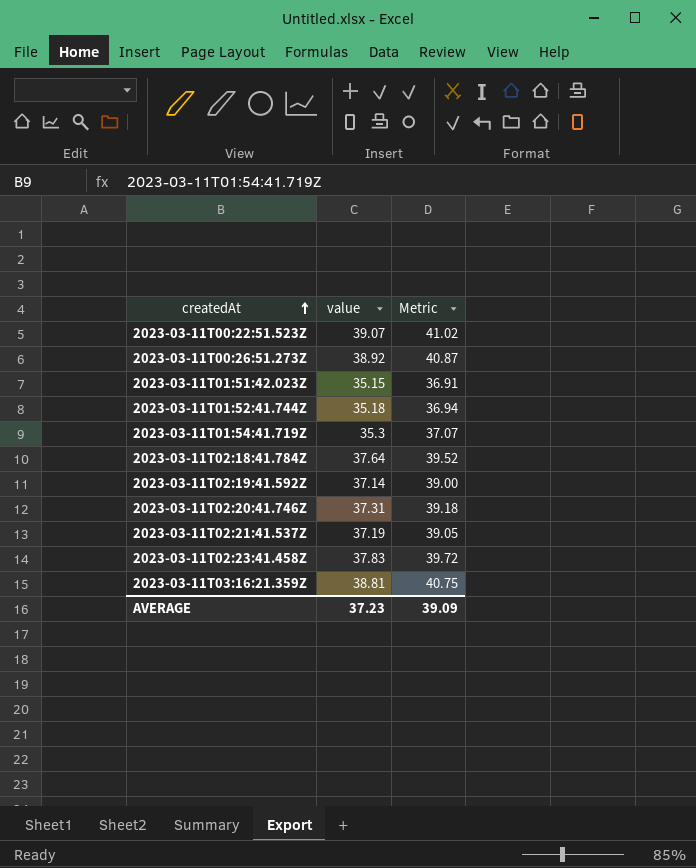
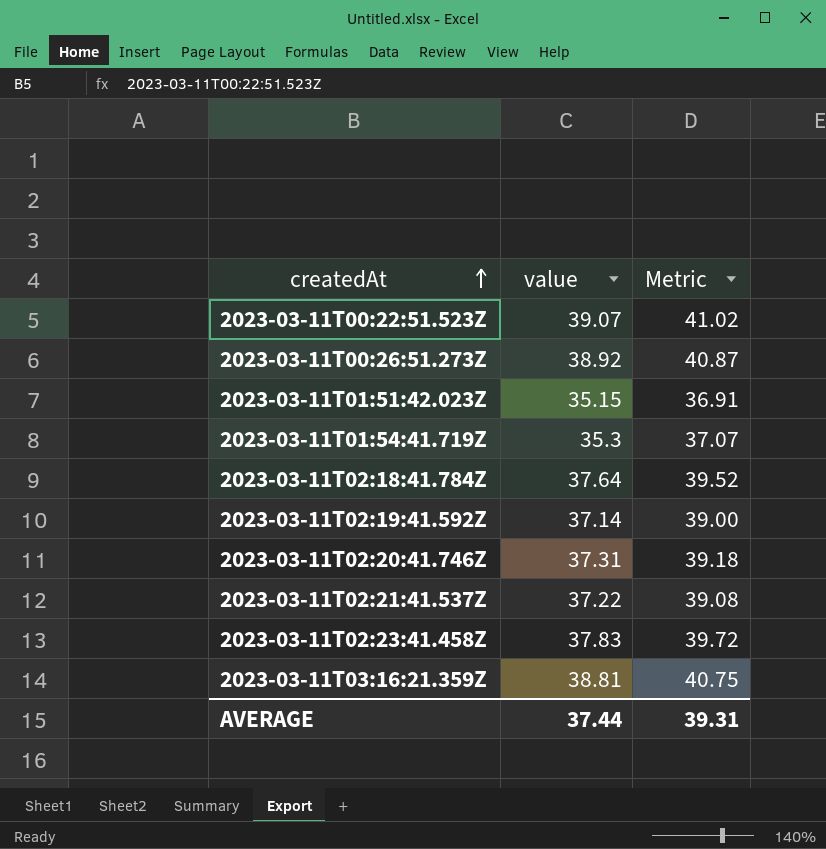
row 2023-03-11T01:52:41.744Z: 35.18 | 36.94 -> none
2023-03-11T02:21:41.537Z | value: 37.19 -> 37.22
2023-03-11T02:21:41.537Z | Metric: 39.05 -> 39.08
AVERAGE | value: 37.23 -> 37.44
AVERAGE | Metric: 39.09 -> 39.31

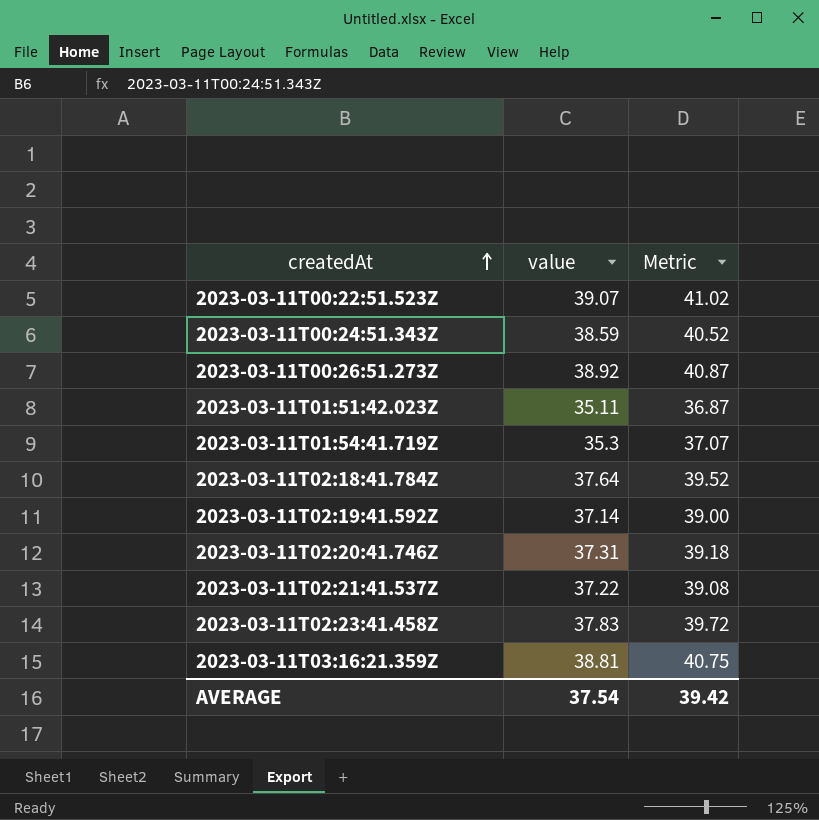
row 2023-03-11T00:24:51.343Z: none -> 38.59 | 40.52
2023-03-11T01:51:42.023Z | value: 35.15 -> 35.11
2023-03-11T01:51:42.023Z | Metric: 36.91 -> 36.87
AVERAGE | value: 37.44 -> 37.54
AVERAGE | Metric: 39.31 -> 39.42

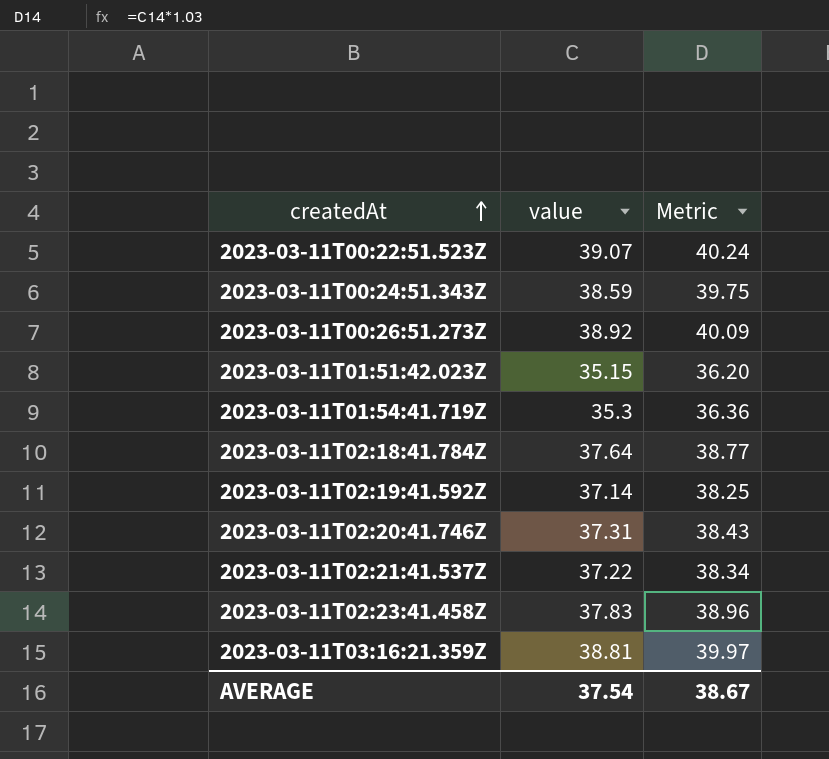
column Metric | formula: [value] * 1.05 -> [value] * 1.03
2023-03-11T01:51:42.023Z | value: 35.11 -> 35.15
AVERAGE | Metric: 39.42 -> 38.67

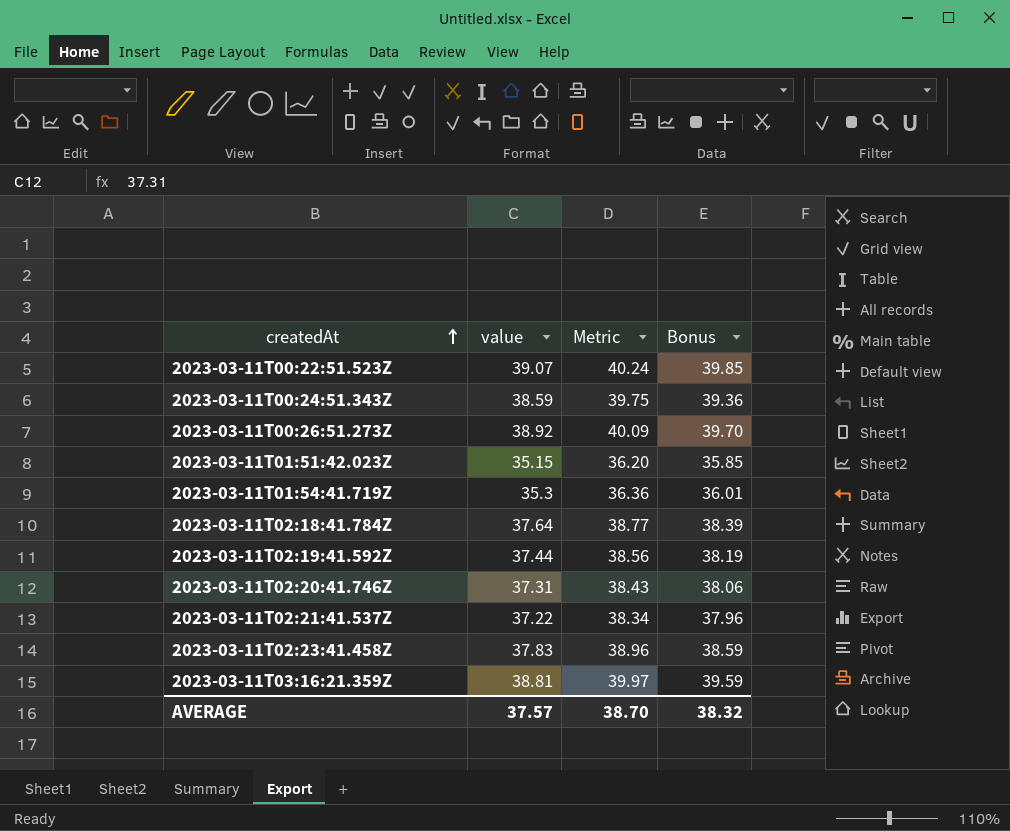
column Bonus | formula: none -> [value] * 1.02
2023-03-11T02:19:41.592Z | value: 37.14 -> 37.44
2023-03-11T02:19:41.592Z | Metric: 38.25 -> 38.56
AVERAGE | value: 37.54 -> 37.57
AVERAGE | Metric: 38.67 -> 38.70

